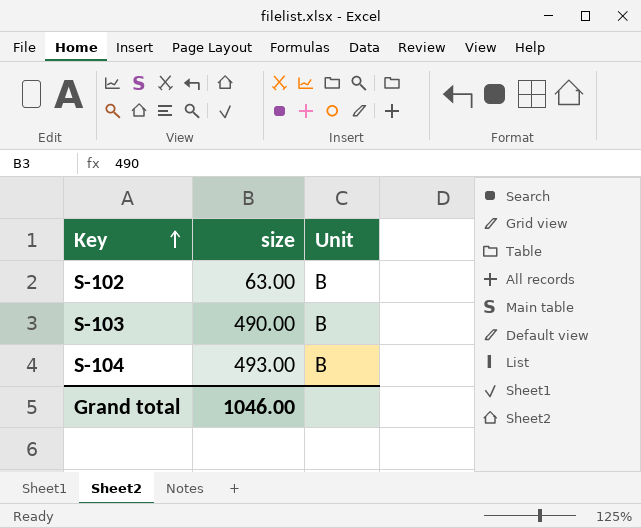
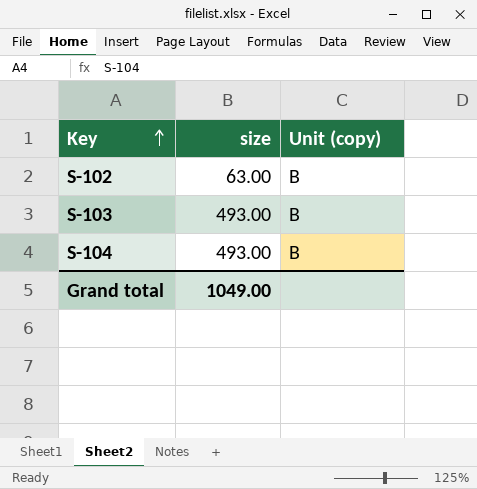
column name: Unit -> Unit (copy)
S-103 | size: 490.00 -> 493.00
Grand total | size: 1046.00 -> 1049.00

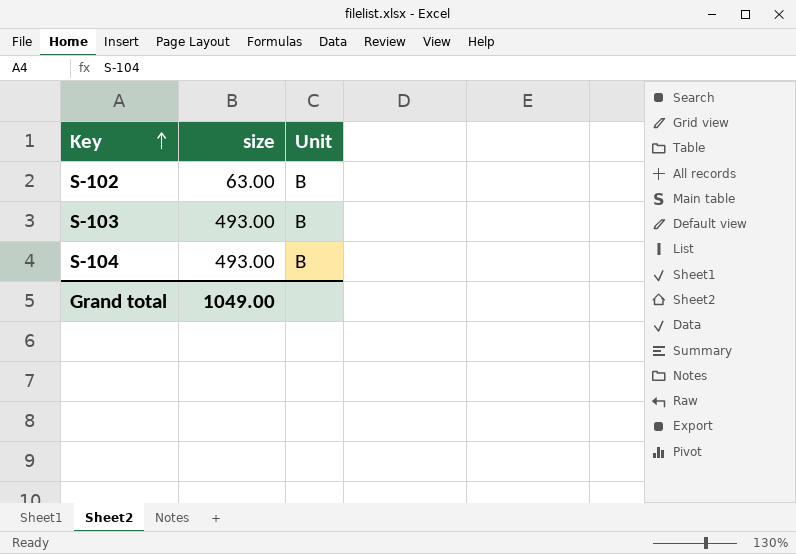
column name: Unit (copy) -> Unit

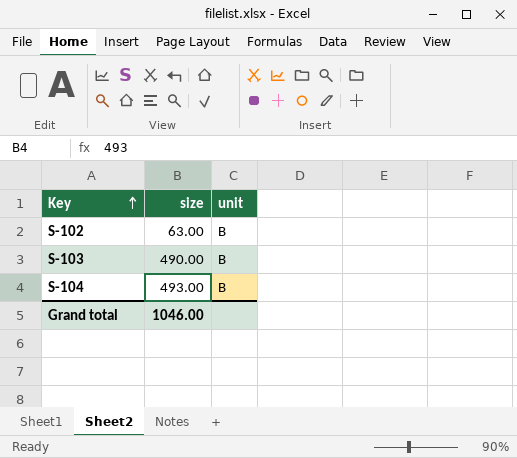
column name: Unit -> unit
S-103 | size: 493.00 -> 490.00
Grand total | size: 1049.00 -> 1046.00

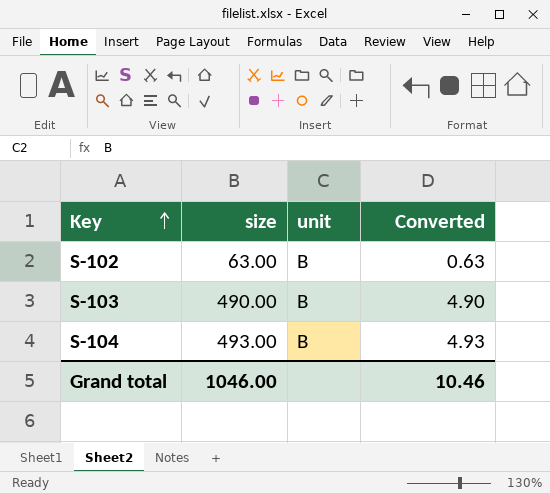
column Converted | formula: none -> [size] * 0.01

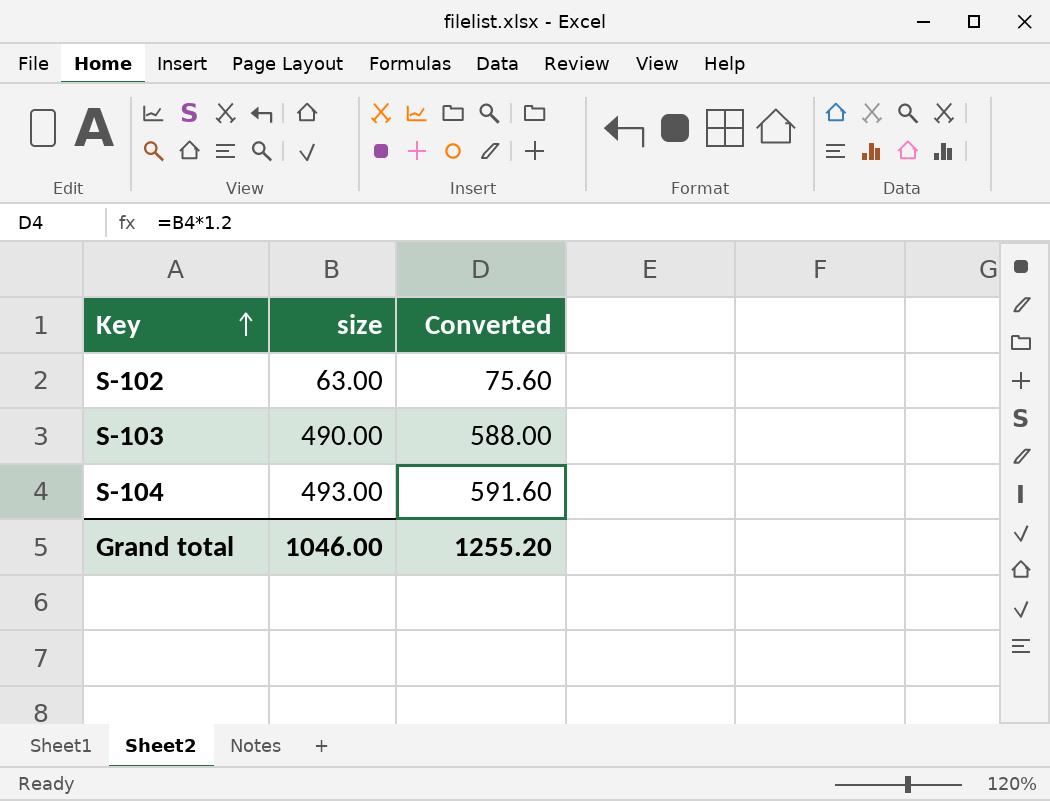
column unit | position: 3 -> none
column Converted | formula: [size] * 0.01 -> [size] * 1.2
Grand total | Converted: 10.46 -> 1255.20

